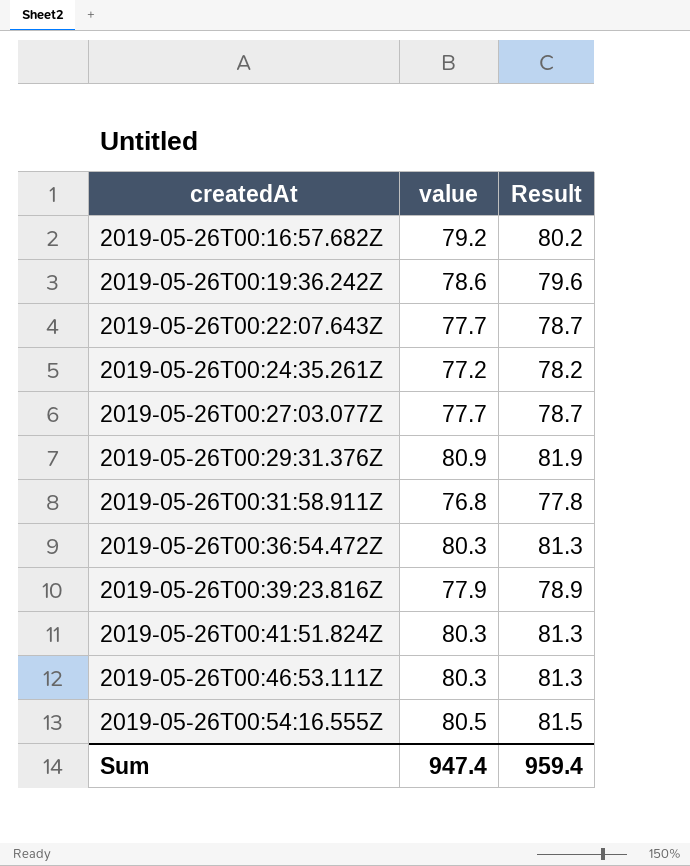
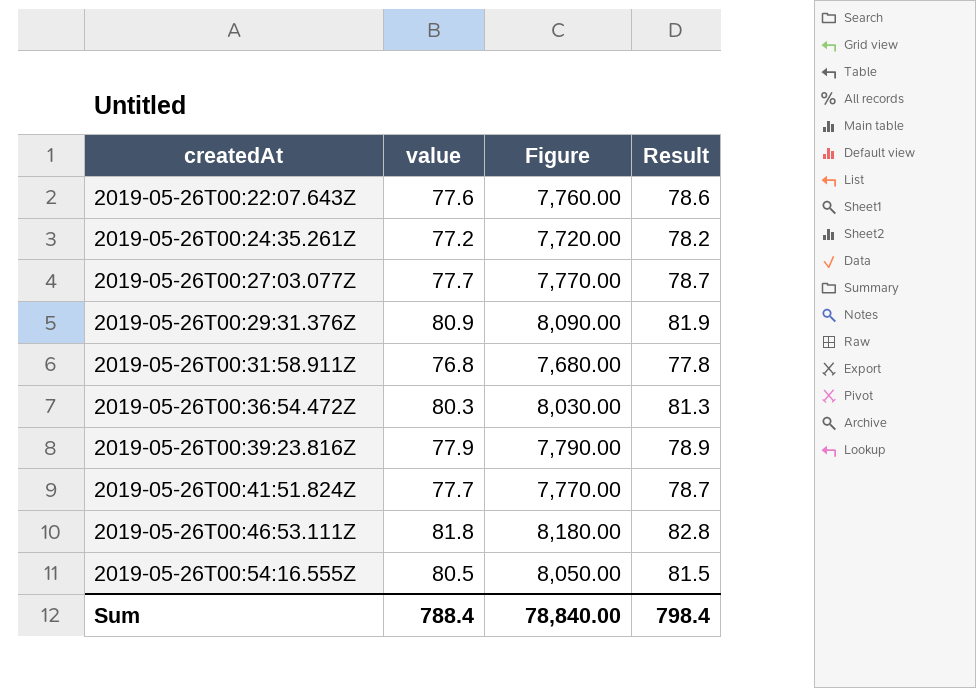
column Figure | formula: none -> [value] * 100
row 2019-05-26T00:16:57.682Z: 79.2 | 80.2 -> none
row 2019-05-26T00:19:36.242Z: 78.6 | 79.6 -> none
2019-05-26T00:22:07.643Z | value: 77.7 -> 77.6
2019-05-26T00:22:07.643Z | Result: 78.7 -> 78.6
2019-05-26T00:41:51.824Z | value: 80.3 -> 77.7
2019-05-26T00:41:51.824Z | Result: 81.3 -> 78.7
2019-05-26T00:46:53.111Z | value: 80.3 -> 81.8
2019-05-26T00:46:53.111Z | Result: 81.3 -> 82.8
Sum | value: 947.4 -> 788.4
Sum | Result: 959.4 -> 798.4

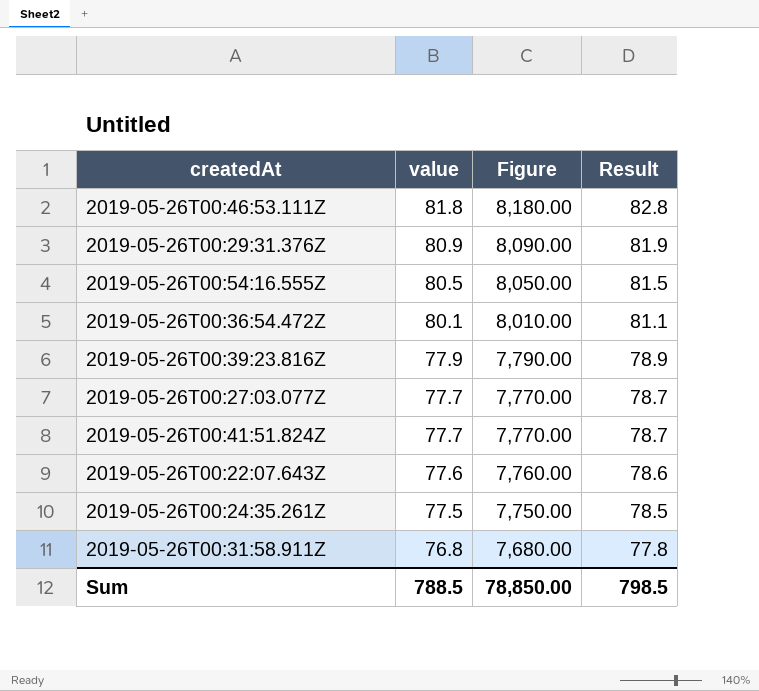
row order: createdAt ascending -> value descending
2019-05-26T00:36:54.472Z | value: 80.3 -> 80.1
2019-05-26T00:36:54.472Z | Figure: 8,030.00 -> 8,010.00
2019-05-26T00:36:54.472Z | Result: 81.3 -> 81.1
2019-05-26T00:24:35.261Z | value: 77.2 -> 77.5
2019-05-26T00:24:35.261Z | Figure: 7,720.00 -> 7,750.00
2019-05-26T00:24:35.261Z | Result: 78.2 -> 78.5
Sum | value: 788.4 -> 788.5
Sum | Figure: 78,840.00 -> 78,850.00
Sum | Result: 798.4 -> 798.5

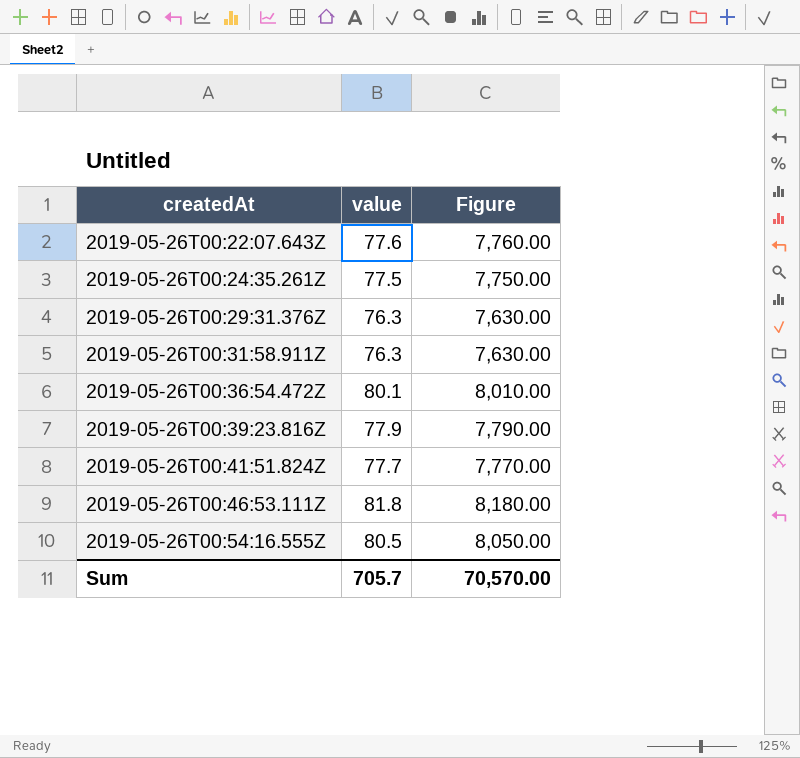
row order: value descending -> createdAt ascending
column Result | formula: [value] + 1 -> none
row 2019-05-26T00:27:03.077Z: 77.7 | 7,770.00 | 78.7 -> none
2019-05-26T00:29:31.376Z | value: 80.9 -> 76.3
2019-05-26T00:29:31.376Z | Figure: 8,090.00 -> 7,630.00
2019-05-26T00:31:58.911Z | value: 76.8 -> 76.3
2019-05-26T00:31:58.911Z | Figure: 7,680.00 -> 7,630.00
Sum | value: 788.5 -> 705.7
Sum | Figure: 78,850.00 -> 70,570.00

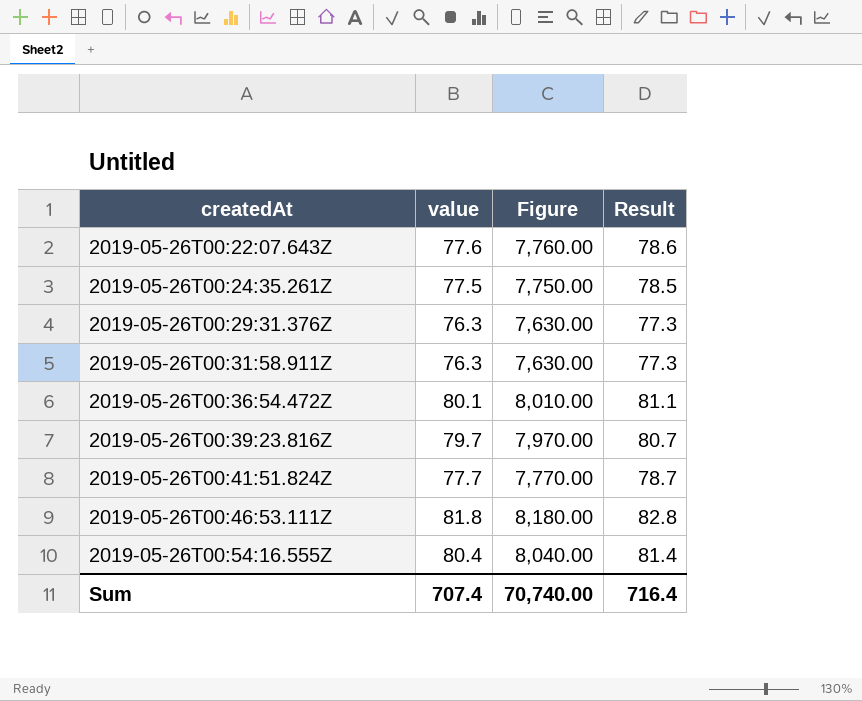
column Result | formula: none -> [value] + 1
2019-05-26T00:39:23.816Z | value: 77.9 -> 79.7
2019-05-26T00:39:23.816Z | Figure: 7,790.00 -> 7,970.00
2019-05-26T00:54:16.555Z | value: 80.5 -> 80.4
2019-05-26T00:54:16.555Z | Figure: 8,050.00 -> 8,040.00
Sum | value: 705.7 -> 707.4
Sum | Figure: 70,570.00 -> 70,740.00

